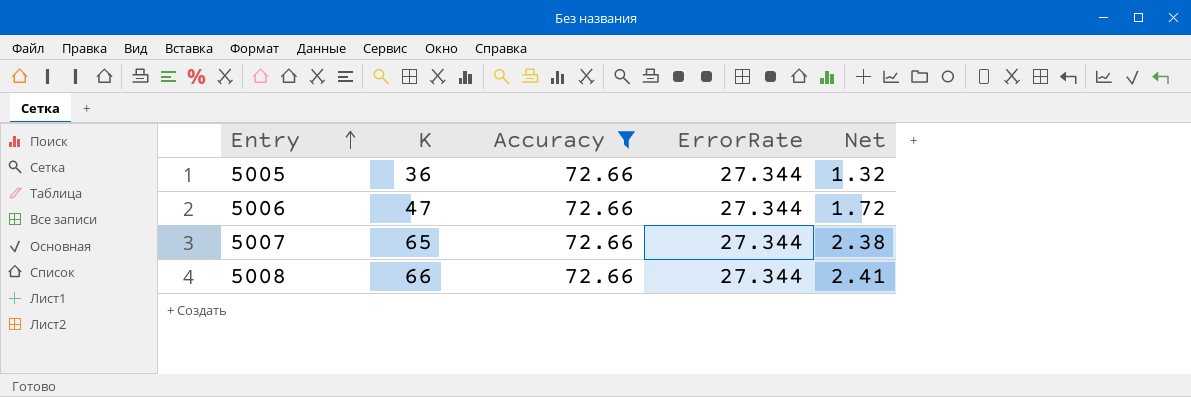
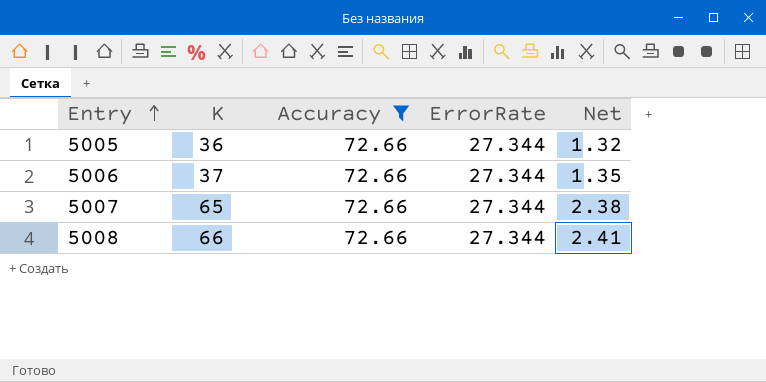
5006 | K: 47 -> 37
5006 | Net: 1.72 -> 1.35

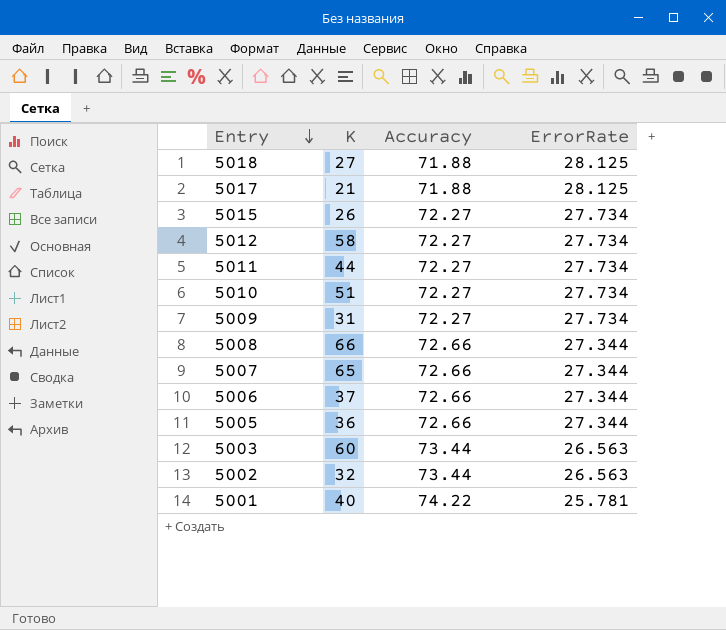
filter: Accuracy = 72.66 -> none
row order: Entry ascending -> Entry descending
column Net | formula: [K] / [ErrorRate] -> none

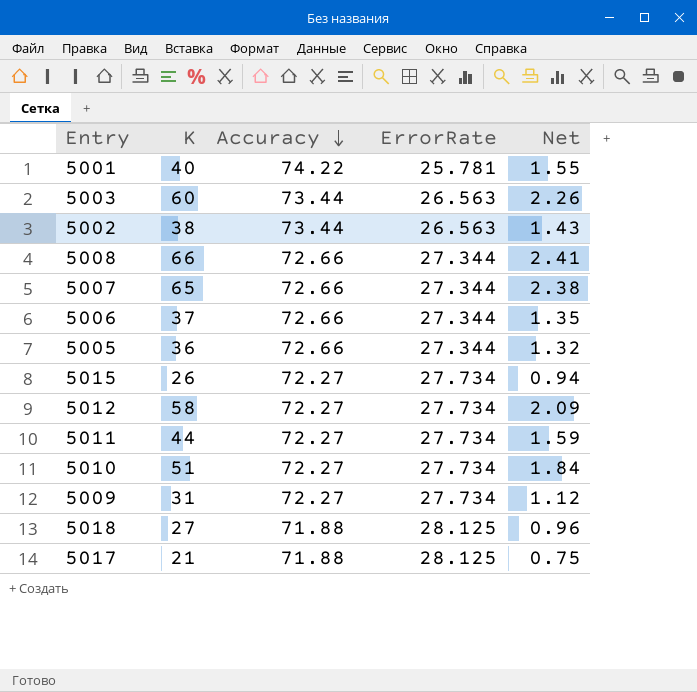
row order: Entry descending -> Accuracy descending
column Net | formula: none -> [K] / [ErrorRate]
5002 | K: 32 -> 38

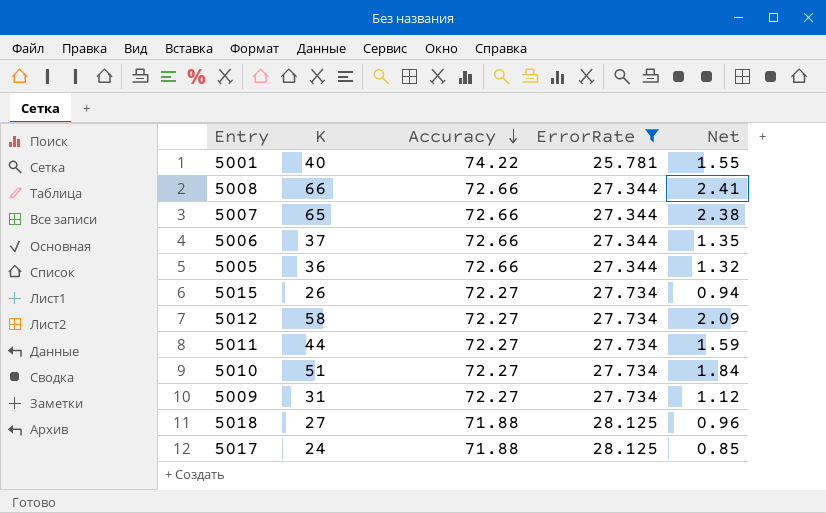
filter: none -> ErrorRate != 26.563
5017 | K: 21 -> 24
5017 | Net: 0.75 -> 0.85

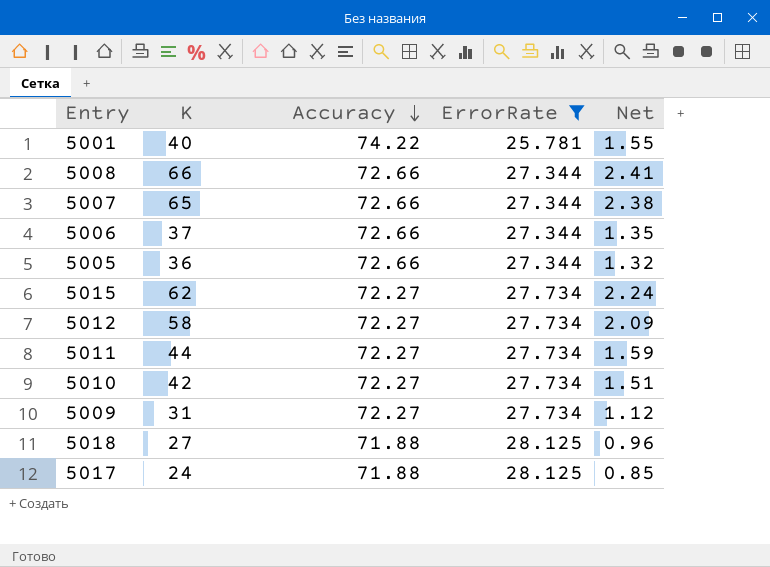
5015 | K: 26 -> 62
5015 | Net: 0.94 -> 2.24
5010 | K: 51 -> 42
5010 | Net: 1.84 -> 1.51

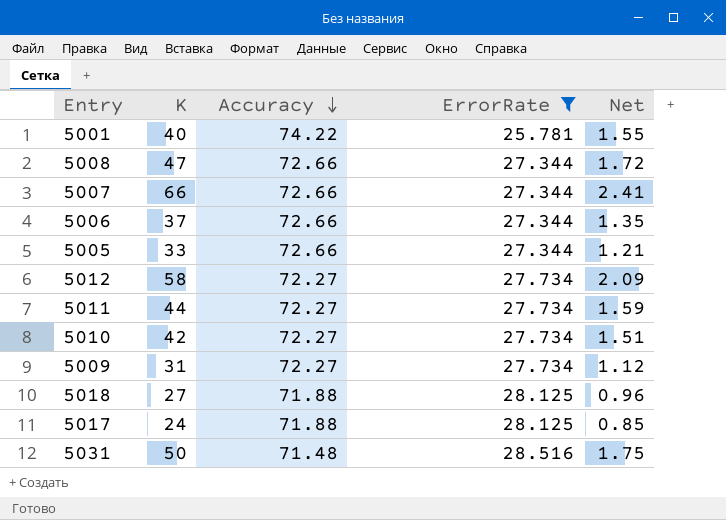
row 5015: 62 | 72.27 | 27.734 | 2.24 -> none
5008 | K: 66 -> 47
5008 | Net: 2.41 -> 1.72
5007 | K: 65 -> 66
5007 | Net: 2.38 -> 2.41
5005 | K: 36 -> 33
5005 | Net: 1.32 -> 1.21
row 5031: none -> 50 | 71.48 | 28.516 | 1.75

